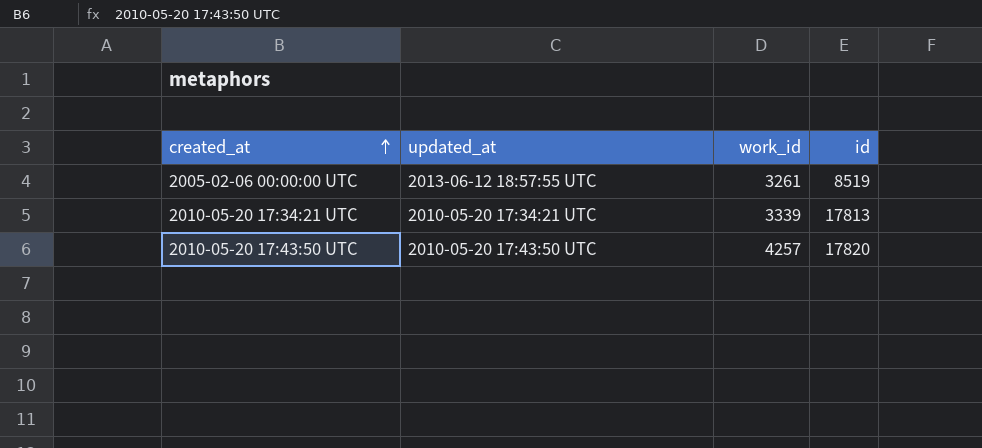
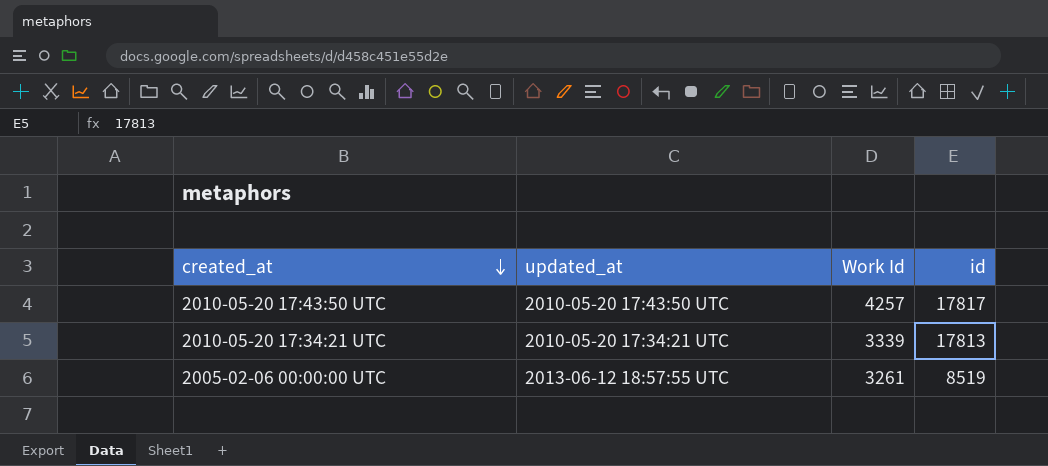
row order: created_at ascending -> created_at descending
column name: work_id -> Work Id
2010-05-20 17:43:50 UTC | id: 17820 -> 17817

